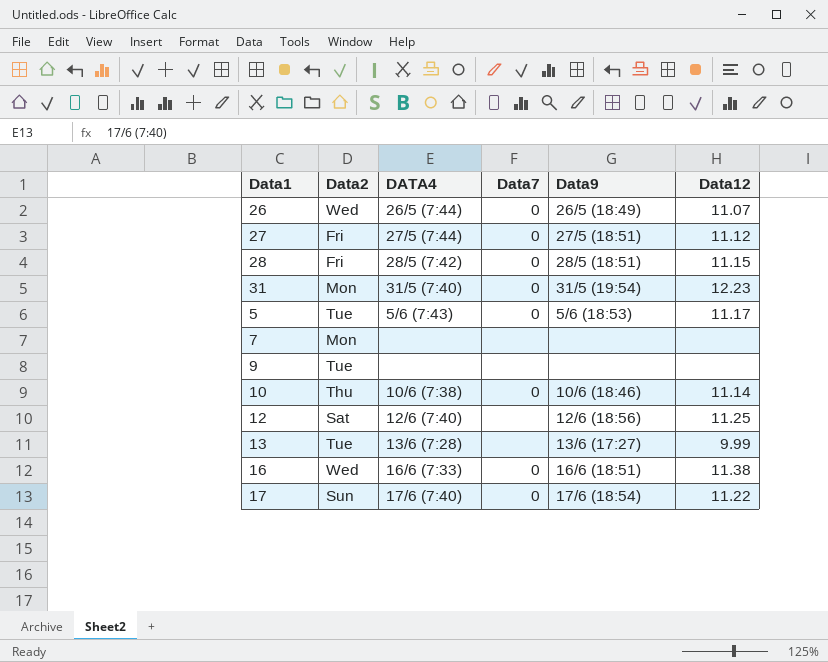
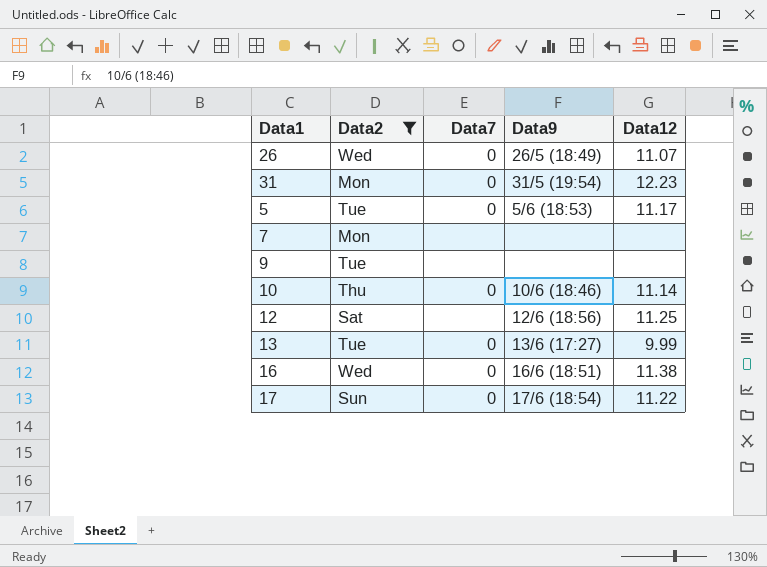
filter: none -> Data2 != Fri
column DATA4 | position: 3 -> none
13 | Data7: none -> 0

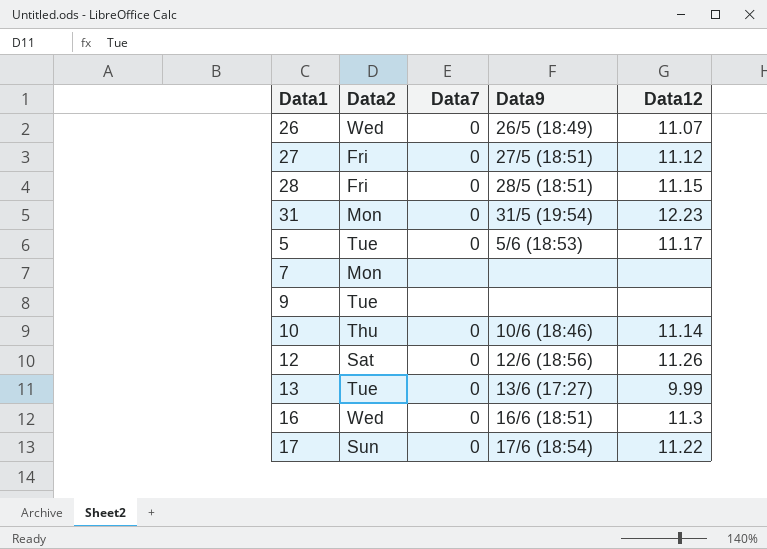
filter: Data2 != Fri -> none
12 | Data7: none -> 0
12 | Data12: 11.25 -> 11.26
16 | Data12: 11.38 -> 11.3

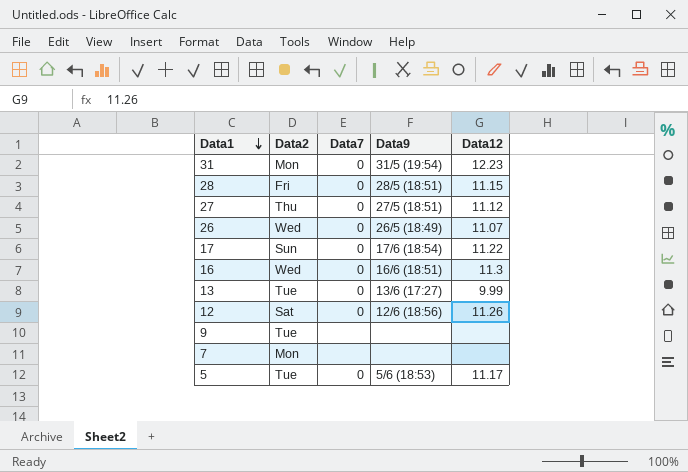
row order: none -> Data1 descending
row 10: Thu | 0 | 10/6 (18:46) | 11.14 -> none
27 | Data2: Fri -> Thu

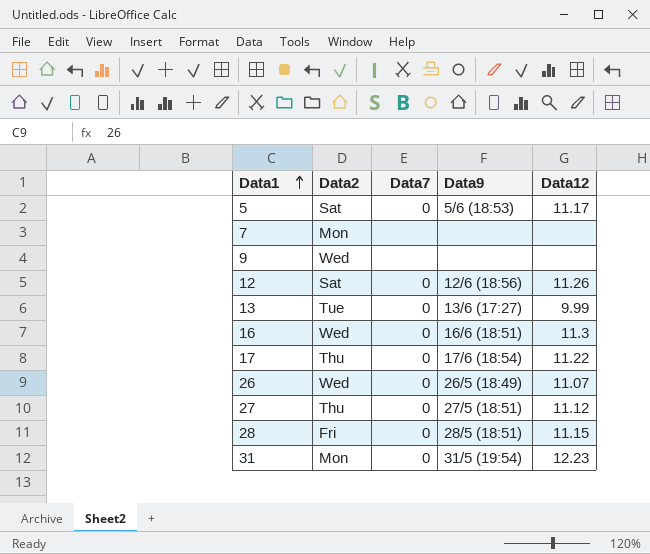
row order: Data1 descending -> Data1 ascending
5 | Data2: Tue -> Sat
9 | Data2: Tue -> Wed
17 | Data2: Sun -> Thu

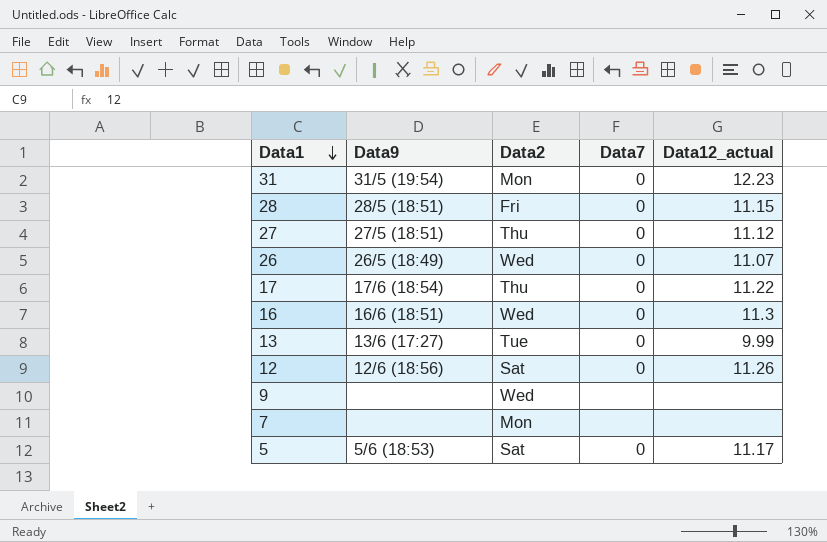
row order: Data1 ascending -> Data1 descending
column Data9 | position: 4 -> 2
column name: Data12 -> Data12_actual

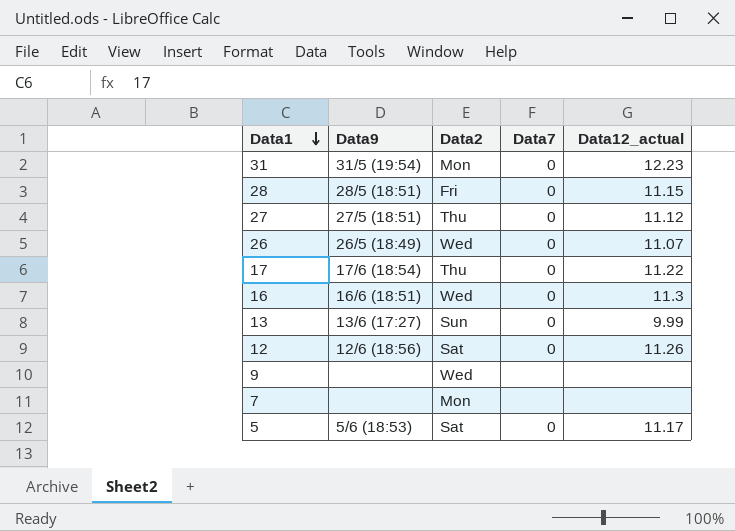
13 | Data2: Tue -> Sun

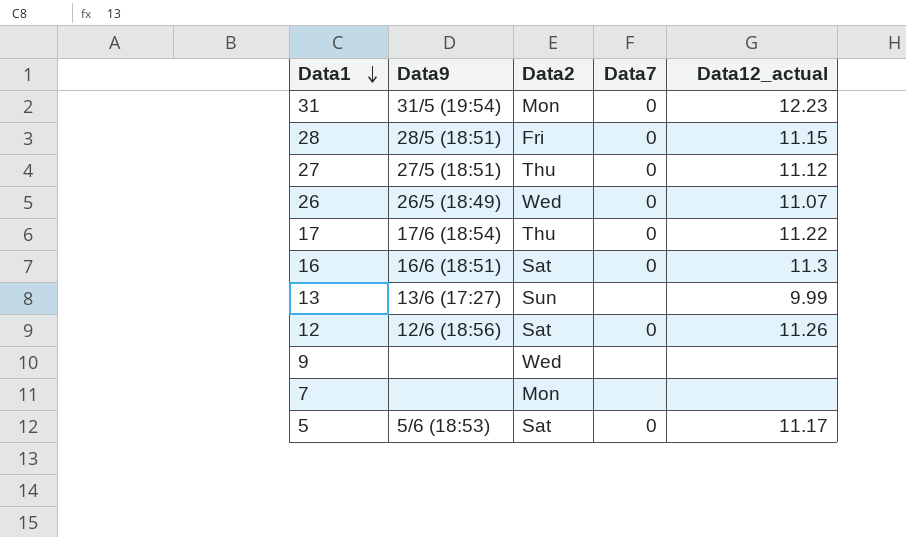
16 | Data2: Wed -> Sat
13 | Data7: 0 -> none

